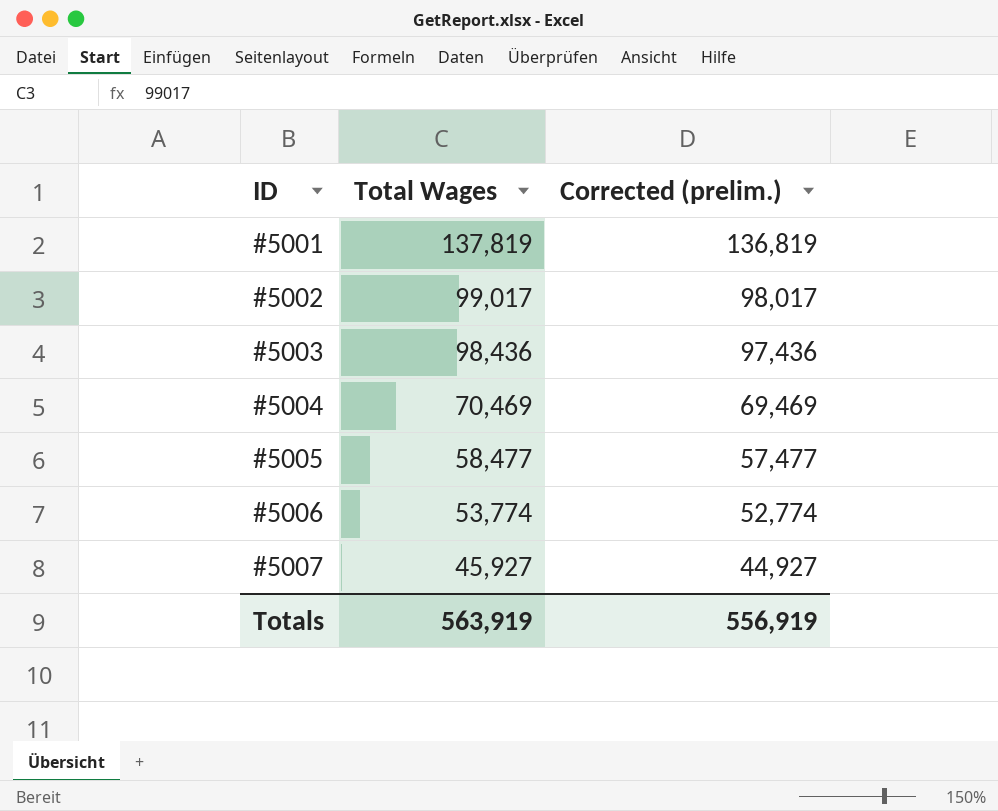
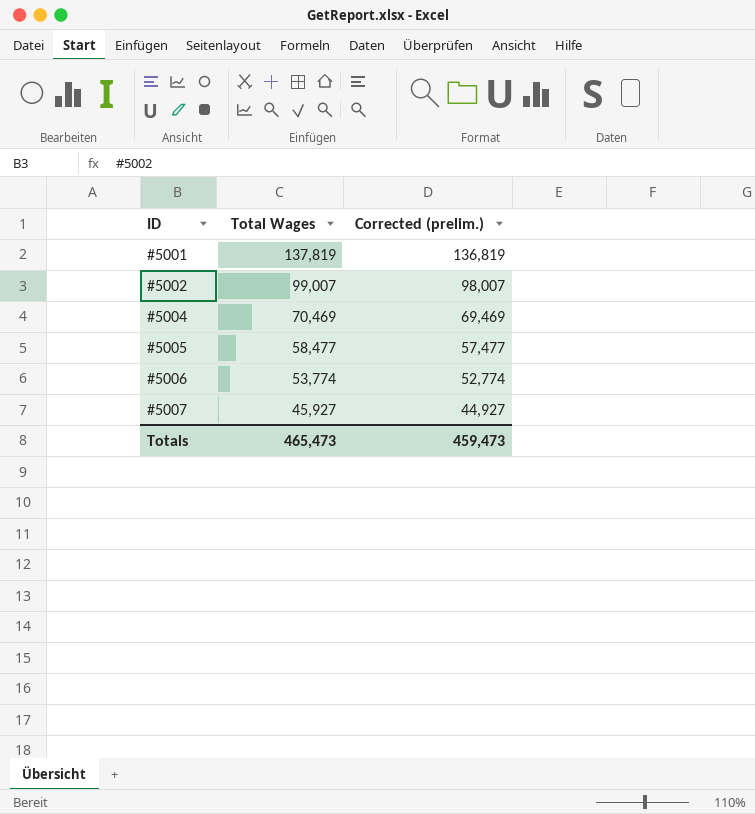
row #5003: 98,436 | 97,436 -> none
#5002 | Total Wages: 99,017 -> 99,007
#5002 | Corrected (prelim.): 98,017 -> 98,007
Totals | Total Wages: 563,919 -> 465,473
Totals | Corrected (prelim.): 556,919 -> 459,473

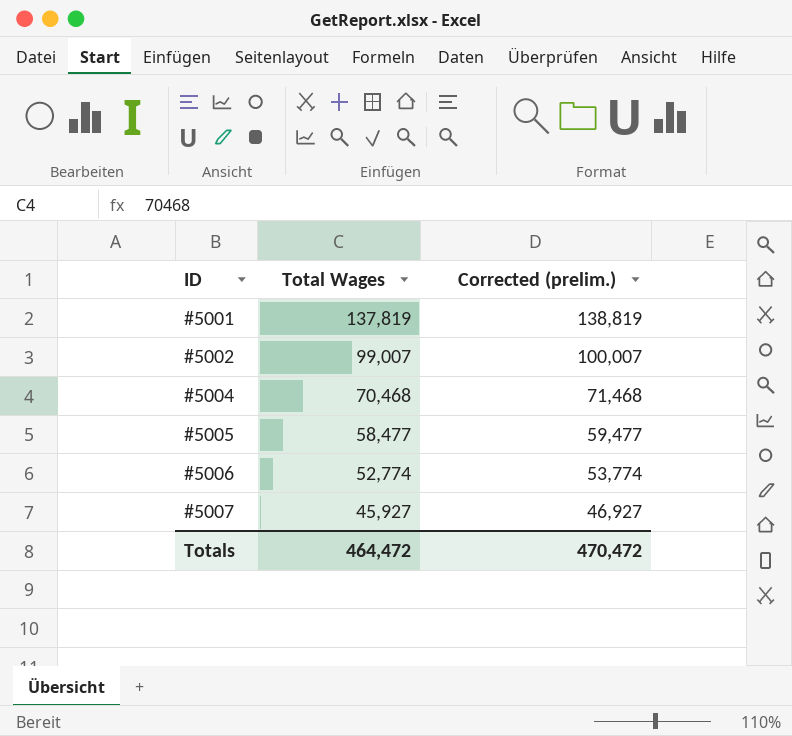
column Corrected (prelim.) | formula: [Total Wages] - 1000 -> [Total Wages] + 1000
#5004 | Total Wages: 70,469 -> 70,468
#5006 | Total Wages: 53,774 -> 52,774
Totals | Total Wages: 465,473 -> 464,472
Totals | Corrected (prelim.): 459,473 -> 470,472

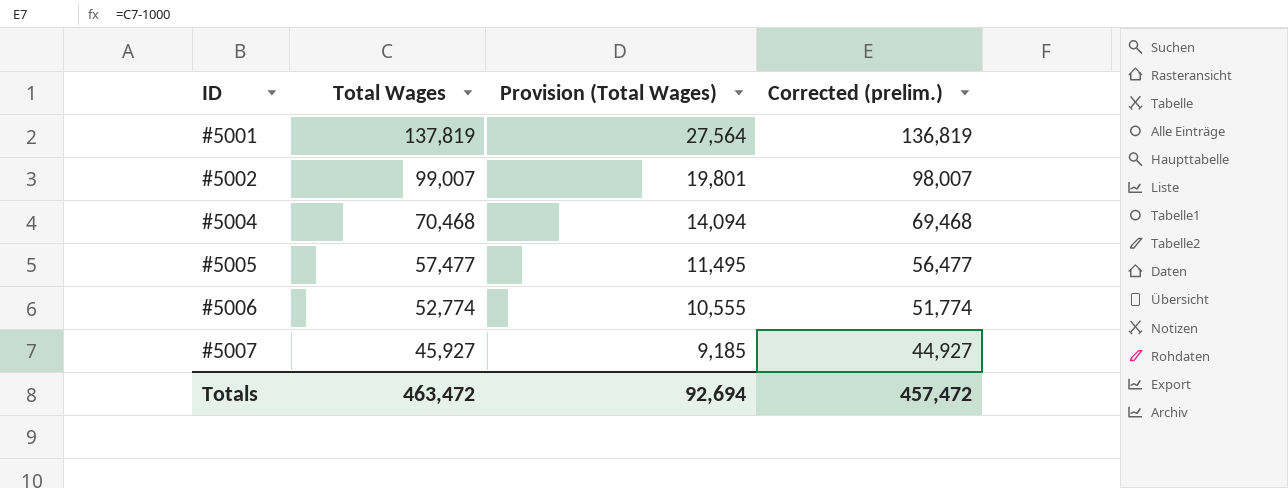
column Provision (Total Wages) | formula: none -> [Total Wages] * 0.2
column Corrected (prelim.) | formula: [Total Wages] + 1000 -> [Total Wages] - 1000
#5005 | Total Wages: 58,477 -> 57,477
Totals | Total Wages: 464,472 -> 463,472
Totals | Corrected (prelim.): 470,472 -> 457,472

